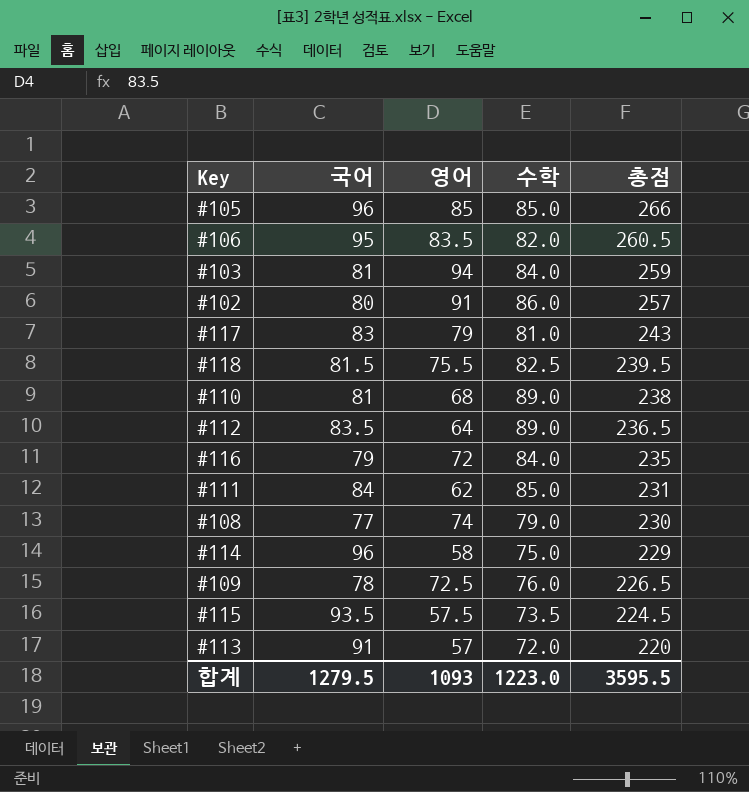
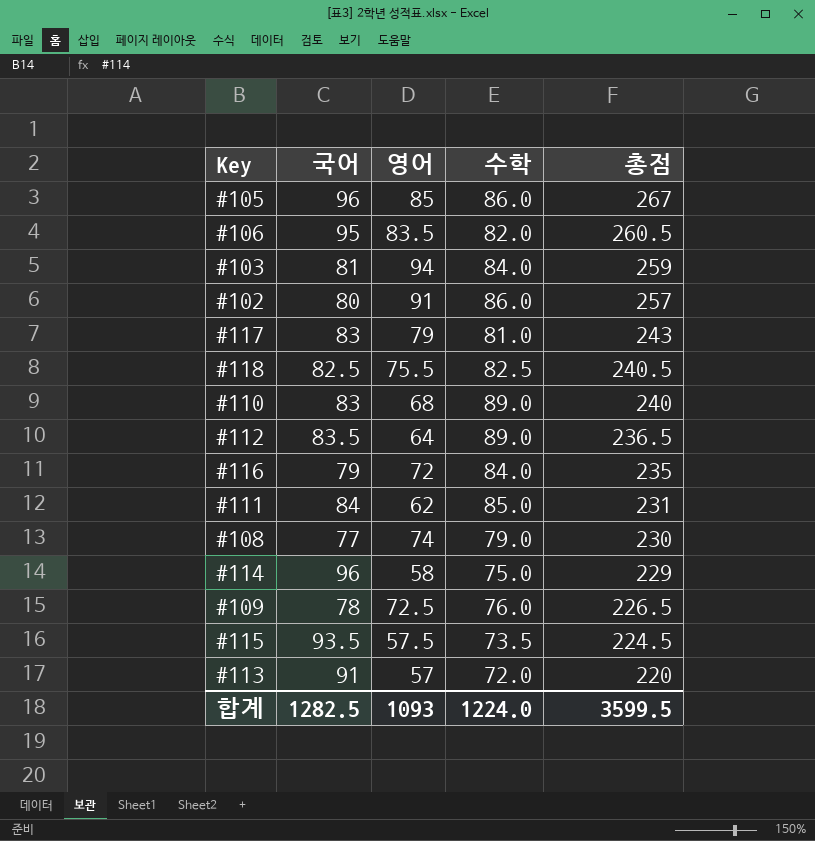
#105 | 수학: 85.0 -> 86.0
#105 | 총점: 266 -> 267
#118 | 국어: 81.5 -> 82.5
#118 | 총점: 239.5 -> 240.5
#110 | 국어: 81 -> 83
#110 | 총점: 238 -> 240
합계 | 국어: 1279.5 -> 1282.5
합계 | 수학: 1223.0 -> 1224.0
합계 | 총점: 3595.5 -> 3599.5

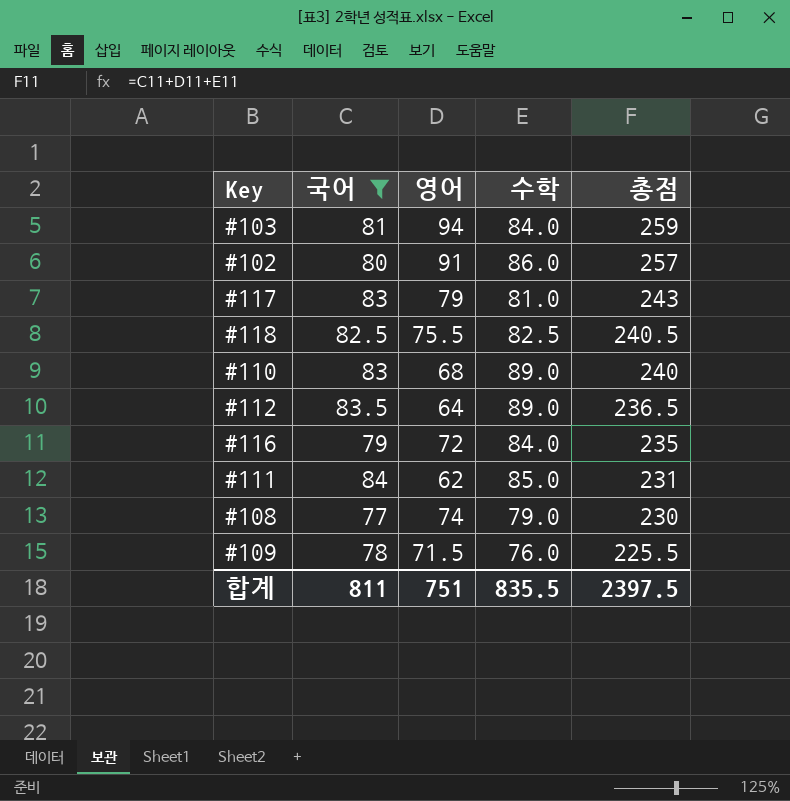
filter: none -> 국어 <= 84
#109 | 영어: 72.5 -> 71.5
#109 | 총점: 226.5 -> 225.5
합계 | 국어: 1282.5 -> 811
합계 | 영어: 1093 -> 751
합계 | 수학: 1224.0 -> 835.5
합계 | 총점: 3599.5 -> 2397.5

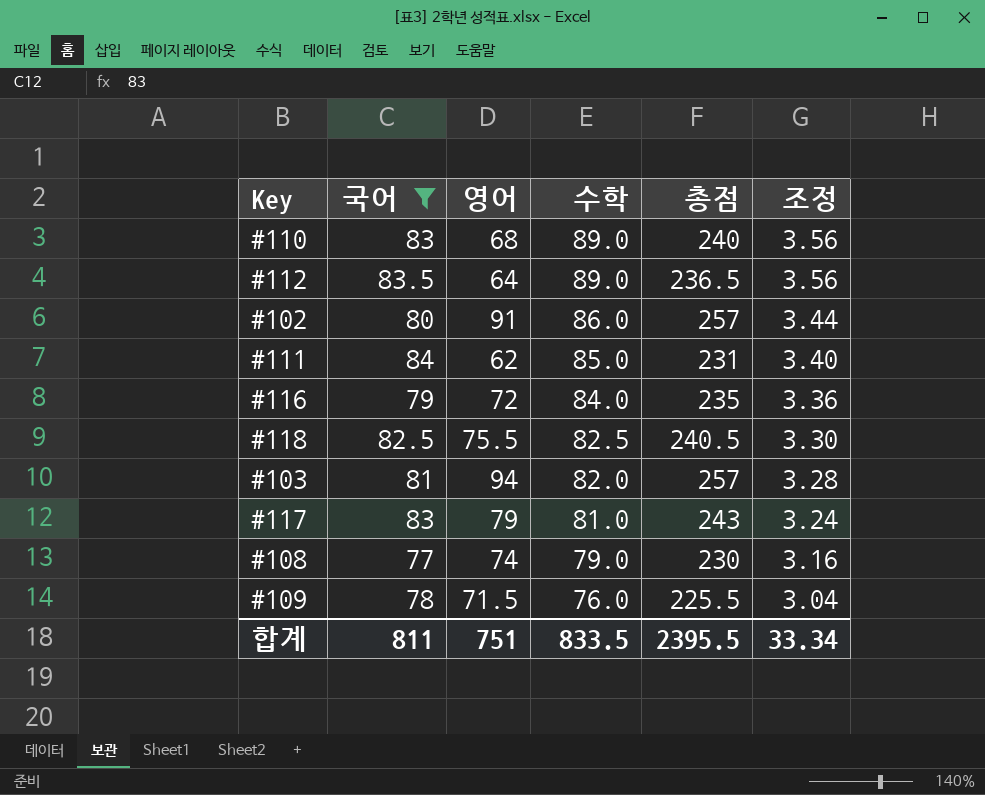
row order: 총점 descending -> 수학 descending
column 조정 | formula: none -> [수학] * 0.04
#103 | 수학: 84.0 -> 82.0
#103 | 총점: 259 -> 257
합계 | 수학: 835.5 -> 833.5
합계 | 총점: 2397.5 -> 2395.5

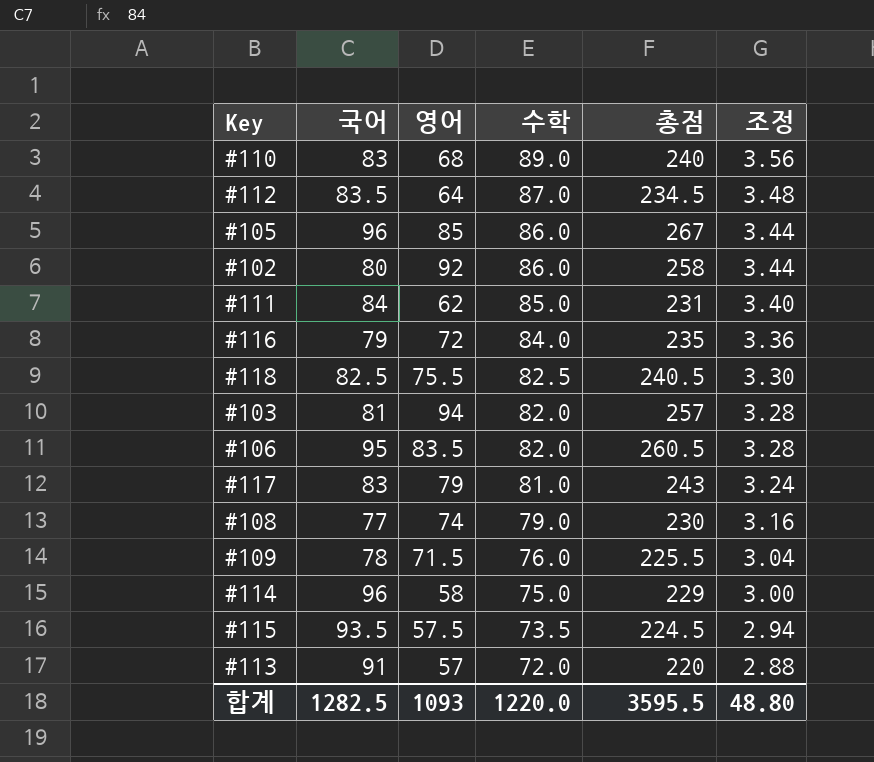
filter: 국어 <= 84 -> none
#112 | 수학: 89.0 -> 87.0
#112 | 총점: 236.5 -> 234.5
#112 | 조정: 3.56 -> 3.48
#102 | 영어: 91 -> 92
#102 | 총점: 257 -> 258
합계 | 국어: 811 -> 1282.5
합계 | 영어: 751 -> 1093
합계 | 수학: 833.5 -> 1220.0
합계 | 총점: 2395.5 -> 3595.5
합계 | 조정: 33.34 -> 48.80

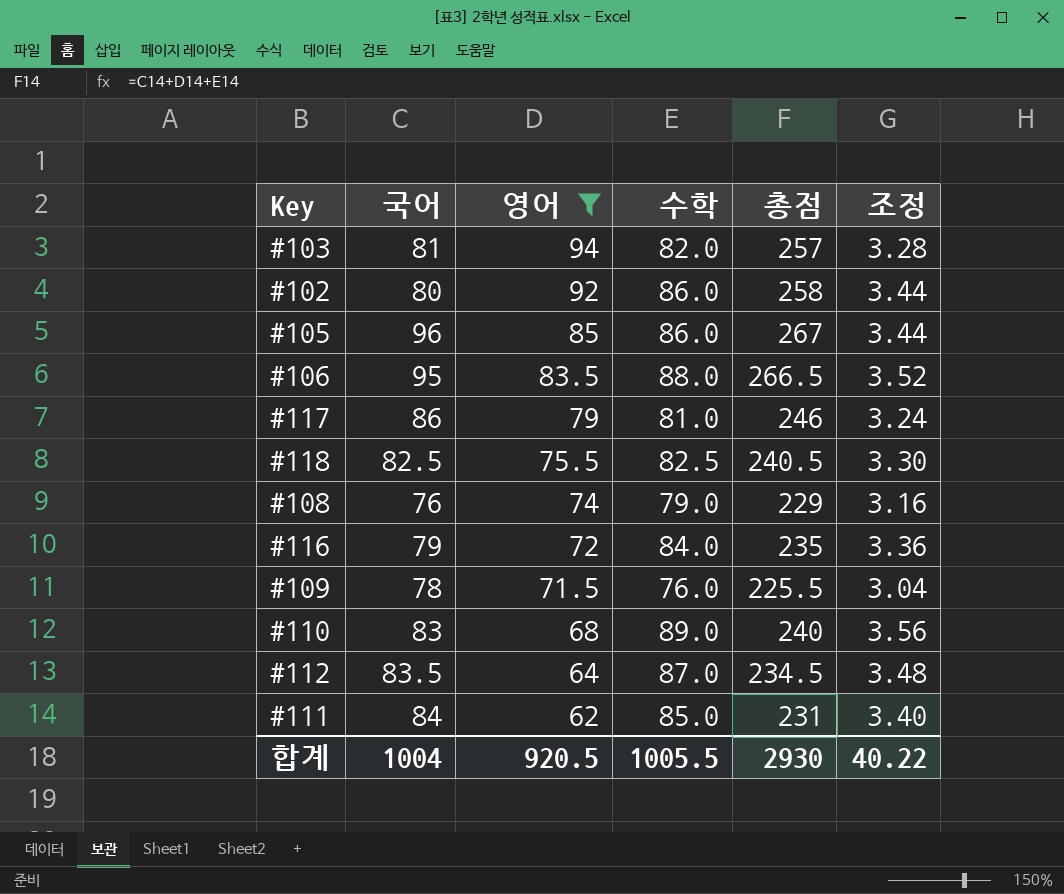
filter: none -> 영어 >= 62
row order: 수학 descending -> 영어 descending
#106 | 수학: 82.0 -> 88.0
#106 | 총점: 260.5 -> 266.5
#106 | 조정: 3.28 -> 3.52
#117 | 국어: 83 -> 86
#117 | 총점: 243 -> 246
#108 | 국어: 77 -> 76
#108 | 총점: 230 -> 229
합계 | 국어: 1282.5 -> 1004
합계 | 영어: 1093 -> 920.5
합계 | 수학: 1220.0 -> 1005.5
합계 | 총점: 3595.5 -> 2930
합계 | 조정: 48.80 -> 40.22

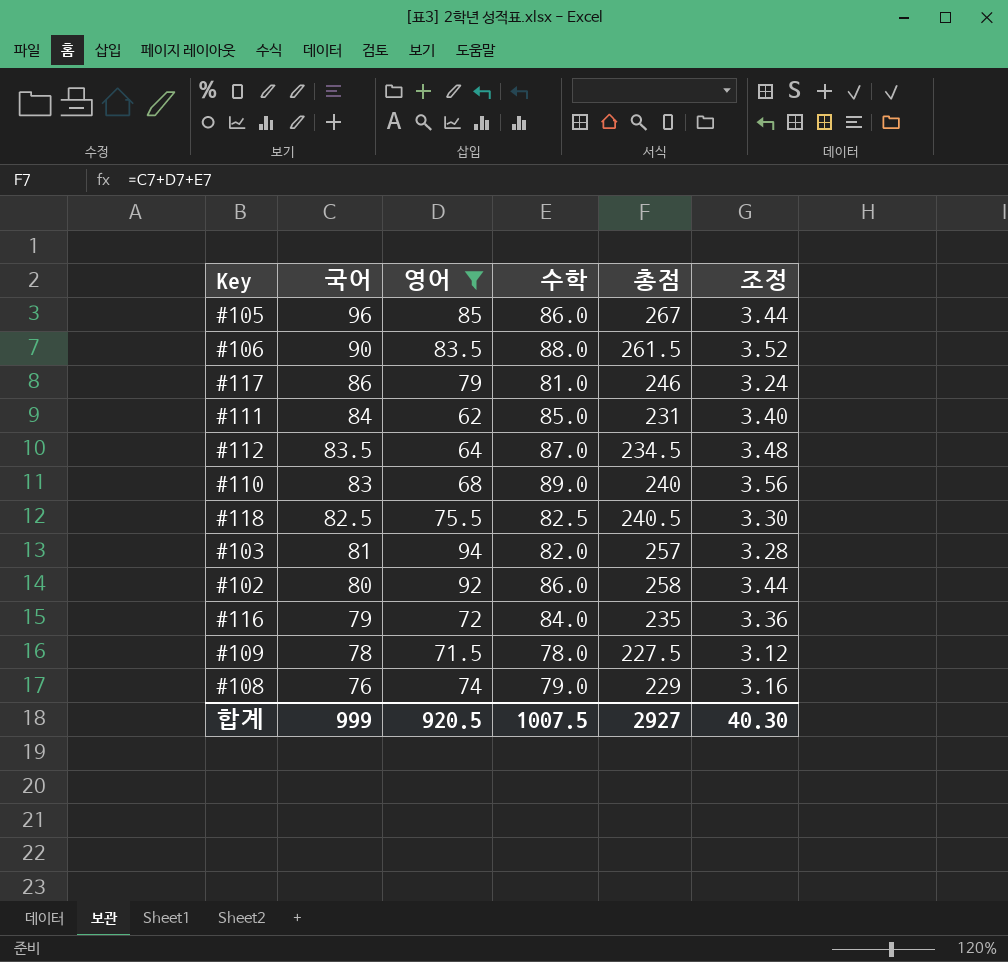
row order: 영어 descending -> 국어 descending
#106 | 국어: 95 -> 90
#106 | 총점: 266.5 -> 261.5
#109 | 수학: 76.0 -> 78.0
#109 | 총점: 225.5 -> 227.5
#109 | 조정: 3.04 -> 3.12
합계 | 국어: 1004 -> 999
합계 | 수학: 1005.5 -> 1007.5
합계 | 총점: 2930 -> 2927
합계 | 조정: 40.22 -> 40.30

